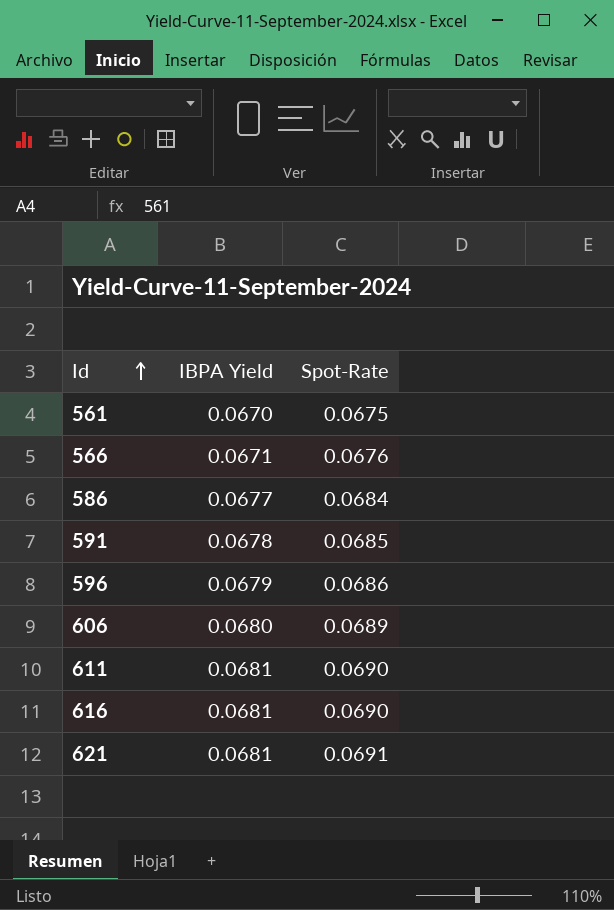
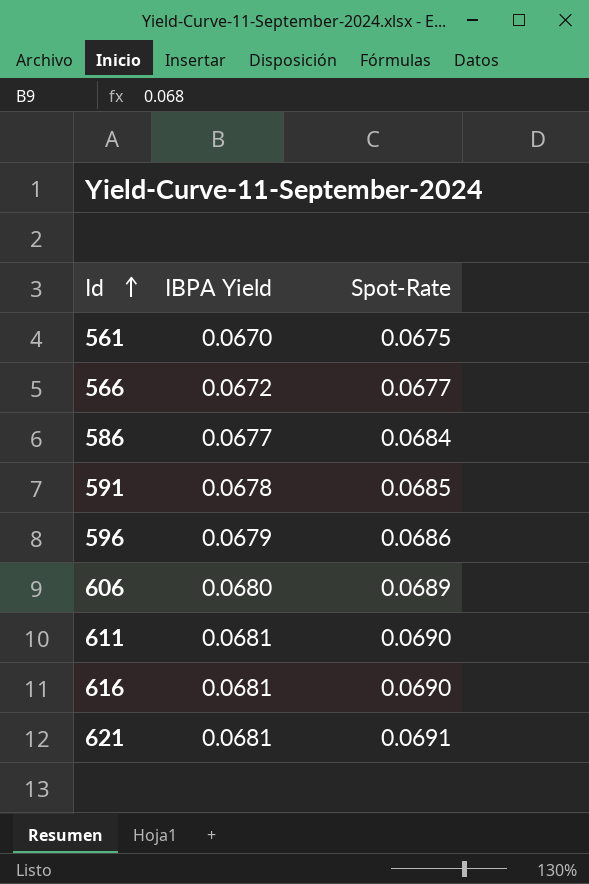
566 | IBPA Yield: 0.0671 -> 0.0672
566 | Spot-Rate: 0.0676 -> 0.0677

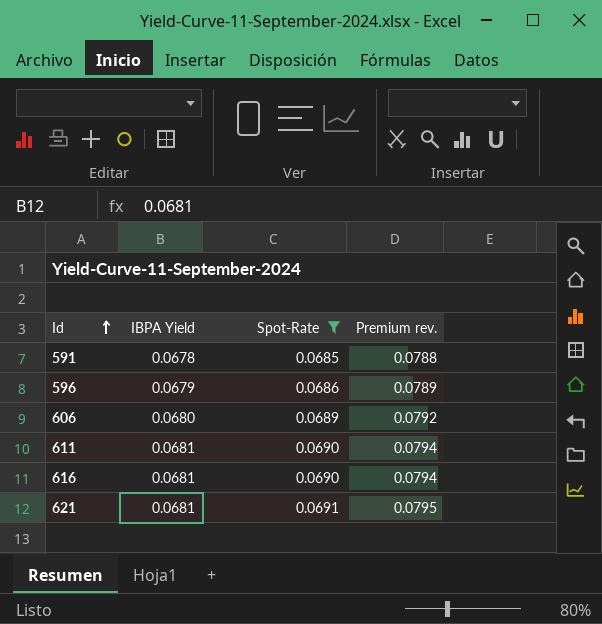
filter: none -> Spot-Rate >= 0.0685
column Premium rev. | formula: none -> [Spot-Rate] * 1.15

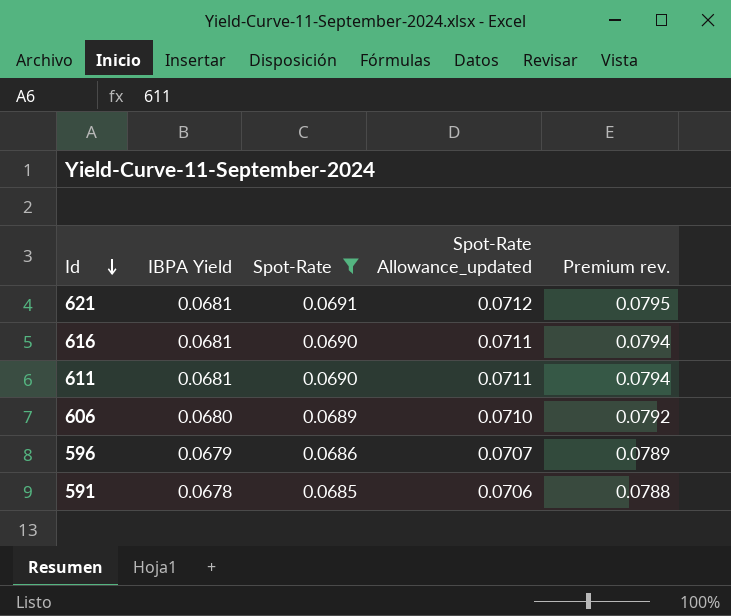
row order: Id ascending -> Id descending
column Spot-Rate Allowance_updated | formula: none -> [Spot-Rate] * 1.03

